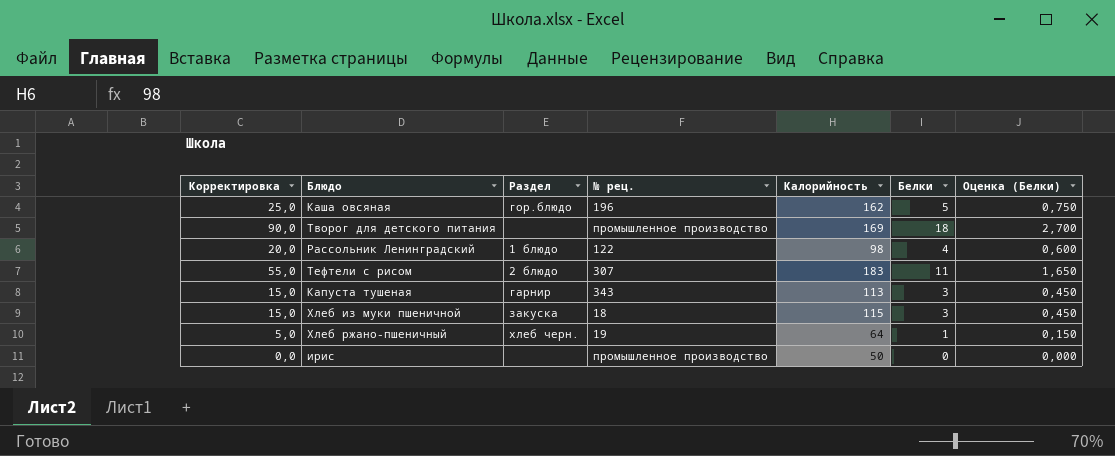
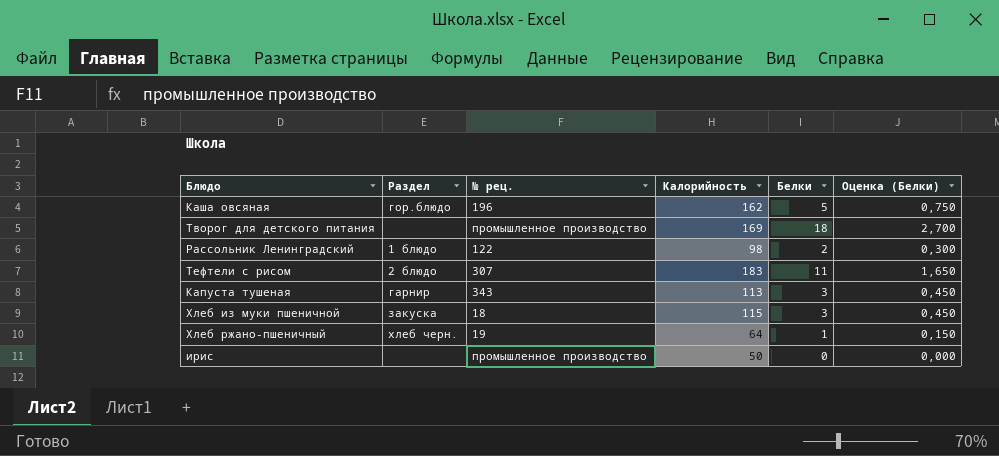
column Корректировка | formula: [Белки] * 5 -> none
Рассольник Ленинградский | Белки: 4 -> 2
Рассольник Ленинградский | Оценка (Белки): 0,600 -> 0,300

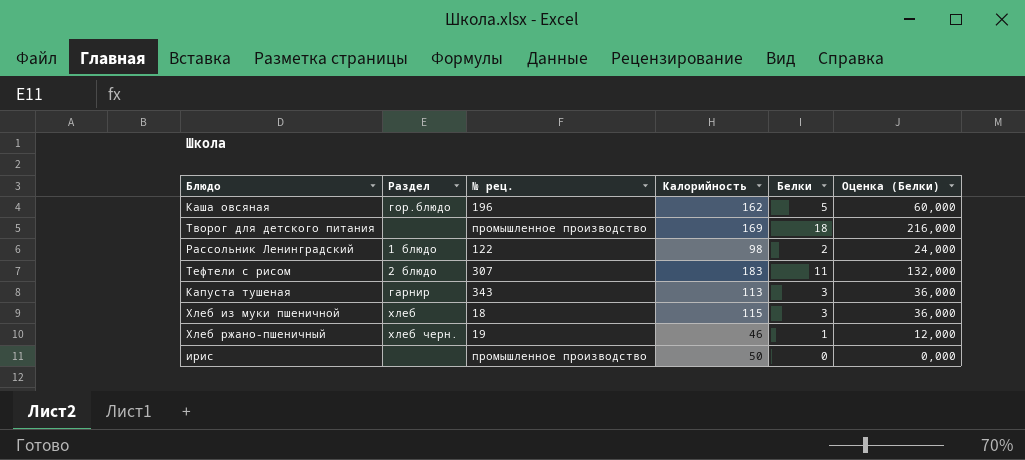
column Оценка (Белки) | formula: [Белки] * 0,15 -> [Белки] * 12
Хлеб из муки пшеничной | Раздел: закуска -> хлеб
Хлеб ржано-пшеничный | Калорийность: 64 -> 46

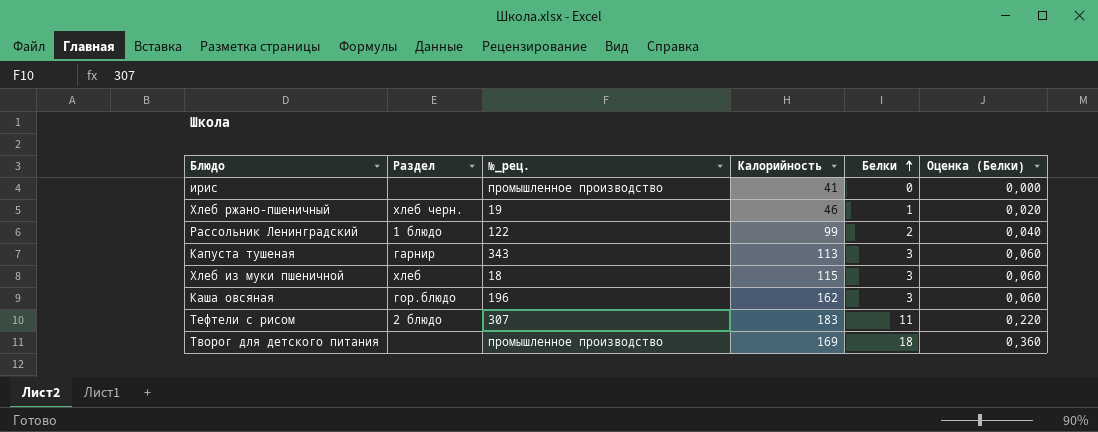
row order: none -> Белки ascending
column name: № рец. -> №_рец.
column Оценка (Белки) | formula: [Белки] * 12 -> [Белки] * 0,02
ирис | Калорийность: 50 -> 41
Рассольник Ленинградский | Калорийность: 98 -> 99
Каша овсяная | Белки: 5 -> 3

